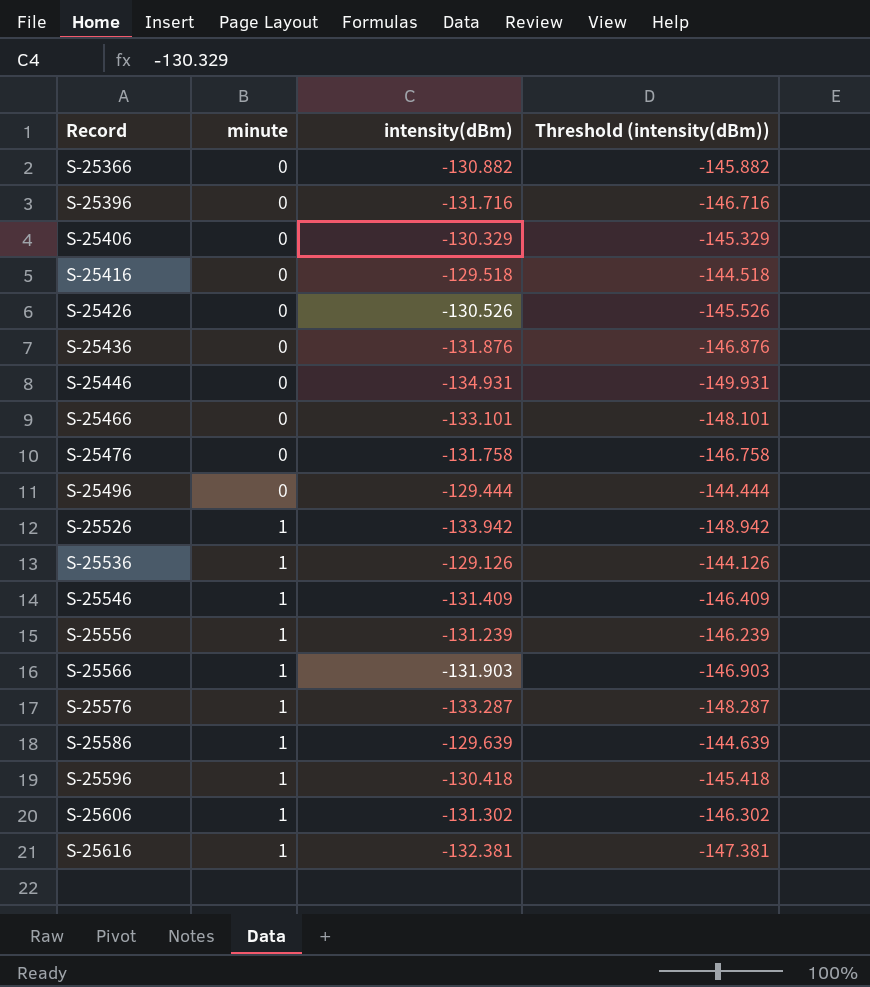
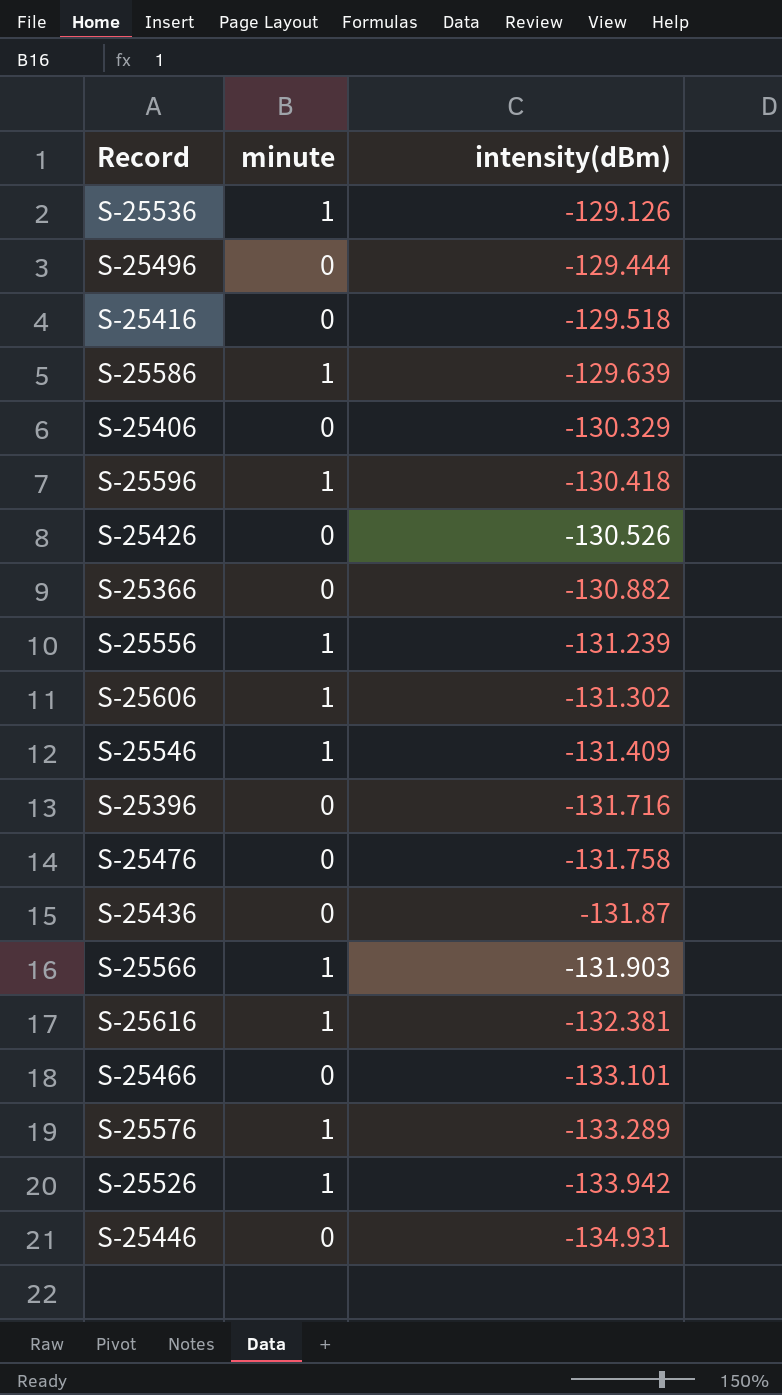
row order: Record ascending -> intensity(dBm) descending
column Threshold (intensity(dBm)) | formula: [intensity(dBm)] - 15 -> none
S-25436 | intensity(dBm): -131.876 -> -131.87
S-25576 | intensity(dBm): -133.287 -> -133.289

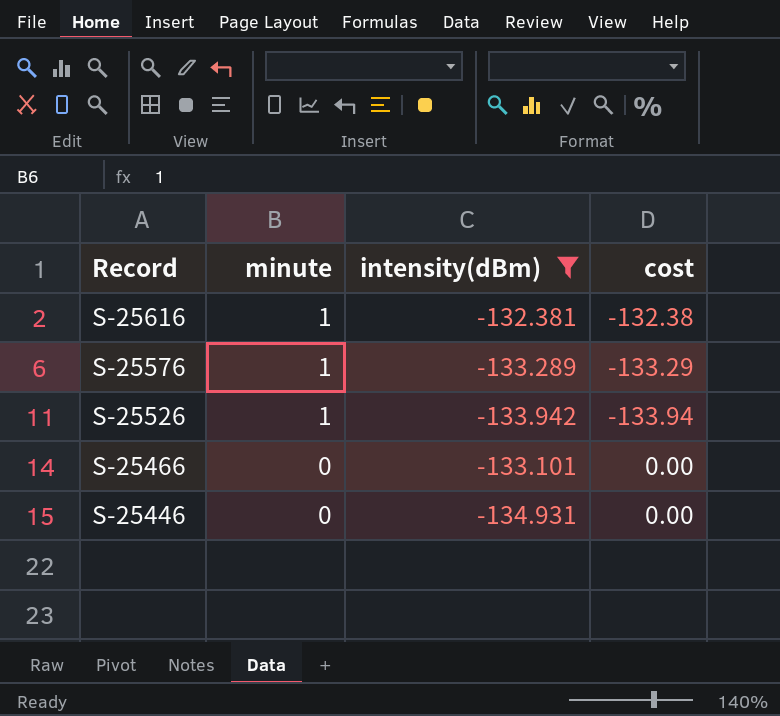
filter: none -> intensity(dBm) <= -132.381
row order: intensity(dBm) descending -> Record descending
column cost | formula: none -> [minute] * [intensity(dBm)]

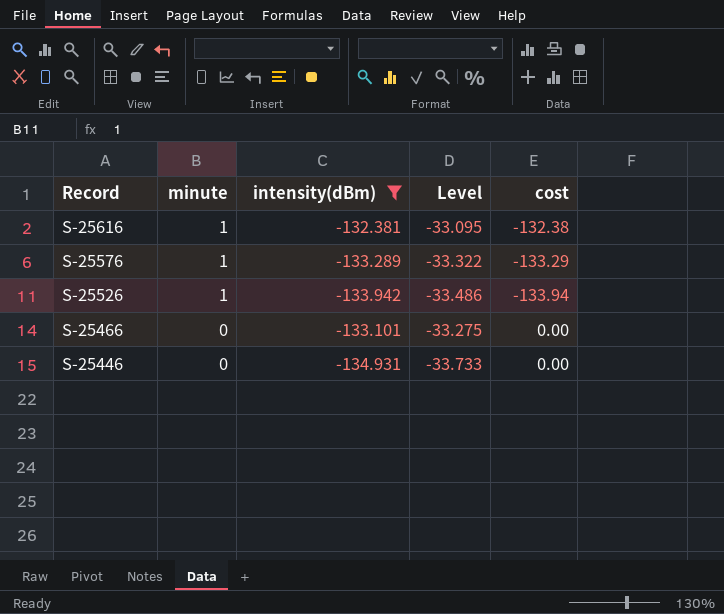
column Level | formula: none -> [intensity(dBm)] * 0.25

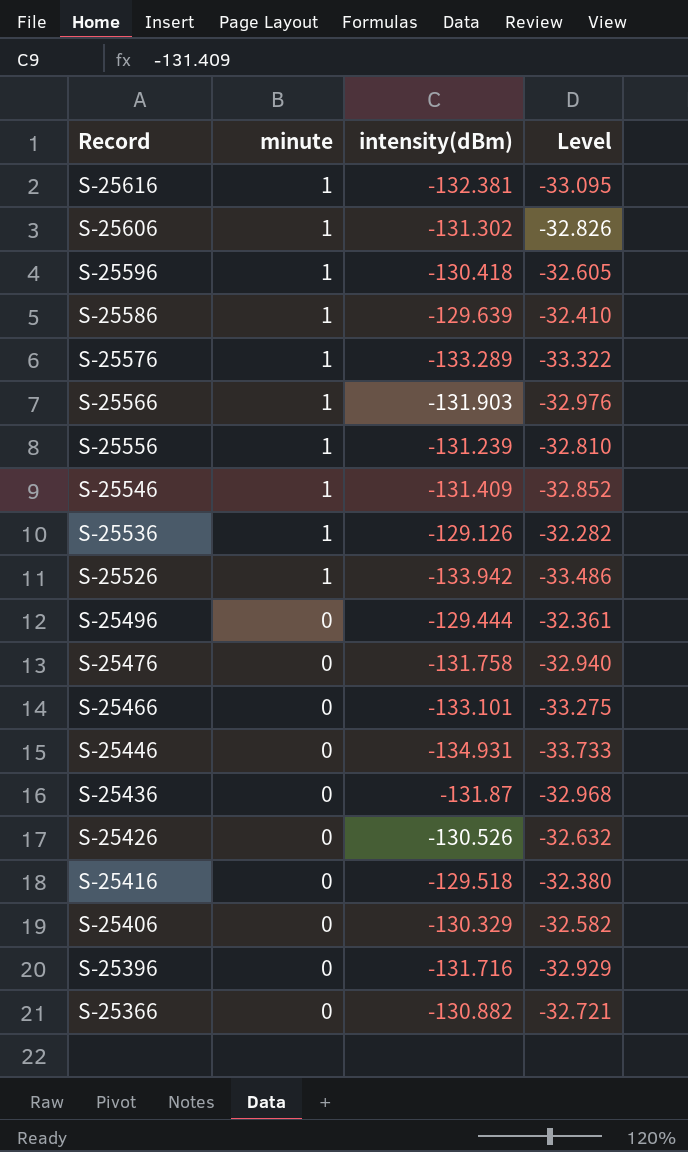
filter: intensity(dBm) <= -132.381 -> none
column cost | formula: [minute] * [intensity(dBm)] -> none

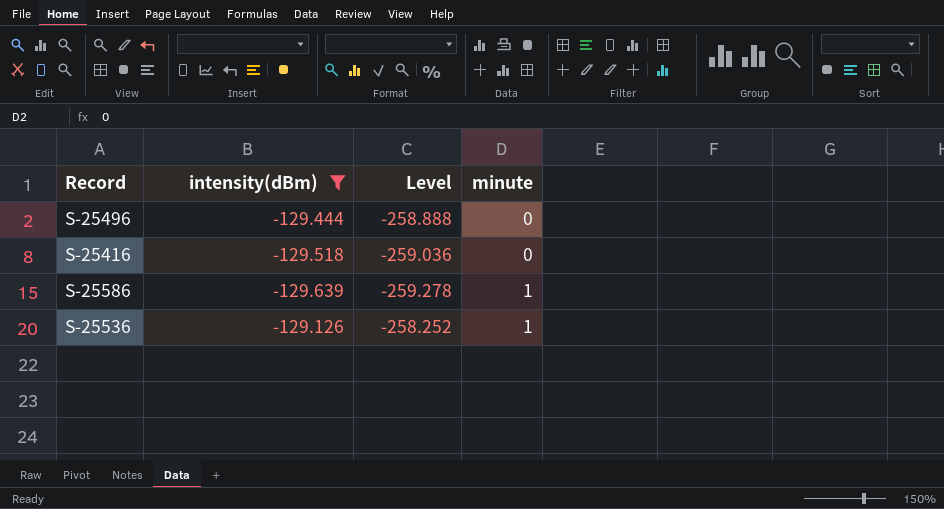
filter: none -> intensity(dBm) >= -129.639
row order: Record descending -> minute ascending
column Level | formula: [intensity(dBm)] * 0.25 -> [intensity(dBm)] * 2
column minute | position: 2 -> 4

